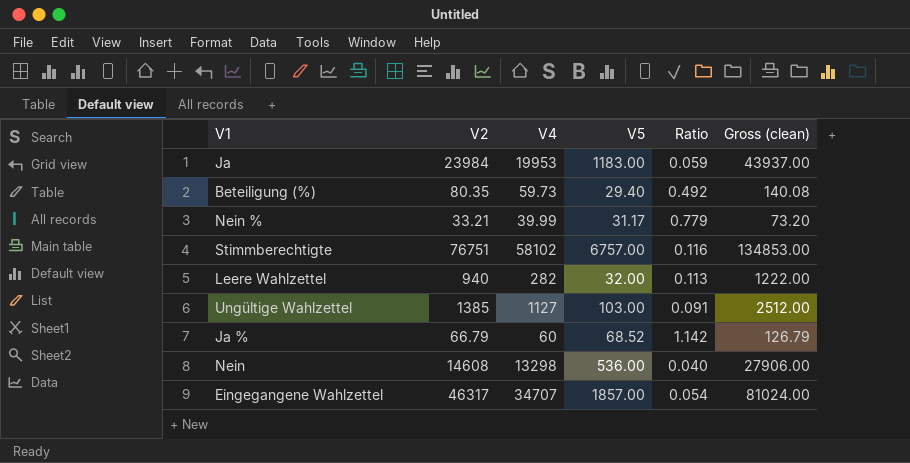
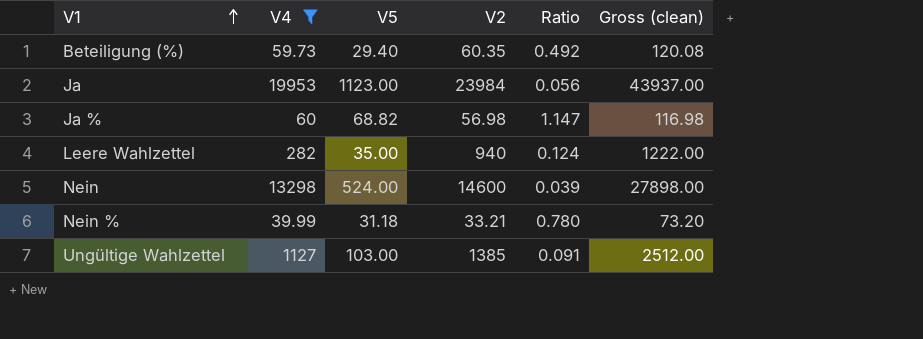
filter: none -> V4 <= 19953
row order: none -> V1 ascending
column V2 | position: 2 -> 4
Beteiligung (%) | V2: 80.35 -> 60.35
Beteiligung (%) | Gross (clean): 140.08 -> 120.08
Ja | V5: 1183.00 -> 1123.00
Ja | Ratio: 0.059 -> 0.056
Ja % | V5: 68.52 -> 68.82
Ja % | V2: 66.79 -> 56.98
Ja % | Ratio: 1.142 -> 1.147
Ja % | Gross (clean): 126.79 -> 116.98
Leere Wahlzettel | V5: 32.00 -> 35.00
Leere Wahlzettel | Ratio: 0.113 -> 0.124
Nein | V5: 536.00 -> 524.00
Nein | V2: 14608 -> 14600
Nein | Ratio: 0.040 -> 0.039
Nein | Gross (clean): 27906.00 -> 27898.00
Nein % | V5: 31.17 -> 31.18
Nein % | Ratio: 0.779 -> 0.780

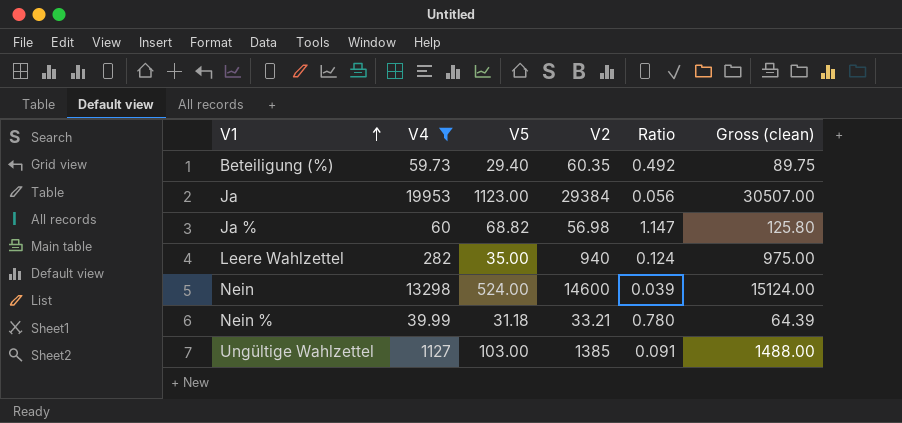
column Gross (clean) | formula: [V4] + [V2] -> [V5] + [V2]
Ja | V2: 23984 -> 29384

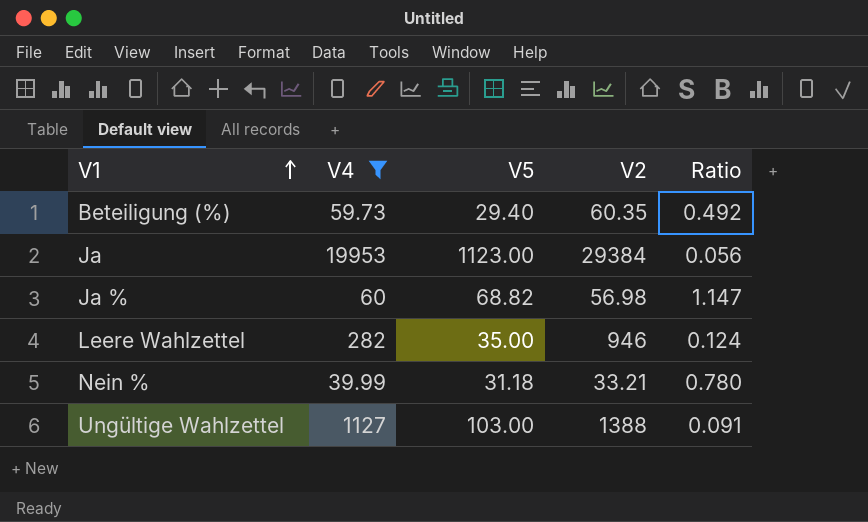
column Gross (clean) | formula: [V5] + [V2] -> none
row Nein: 13298 | 524.00 | 14600 | 0.039 | 15124.00 -> none
Leere Wahlzettel | V2: 940 -> 946
Ungültige Wahlzettel | V2: 1385 -> 1388

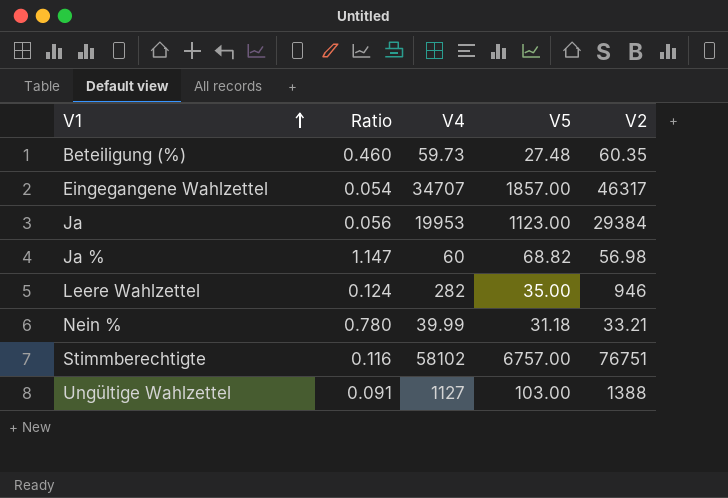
filter: V4 <= 19953 -> none
column Ratio | position: 5 -> 2
Beteiligung (%) | Ratio: 0.492 -> 0.460
Beteiligung (%) | V5: 29.40 -> 27.48

